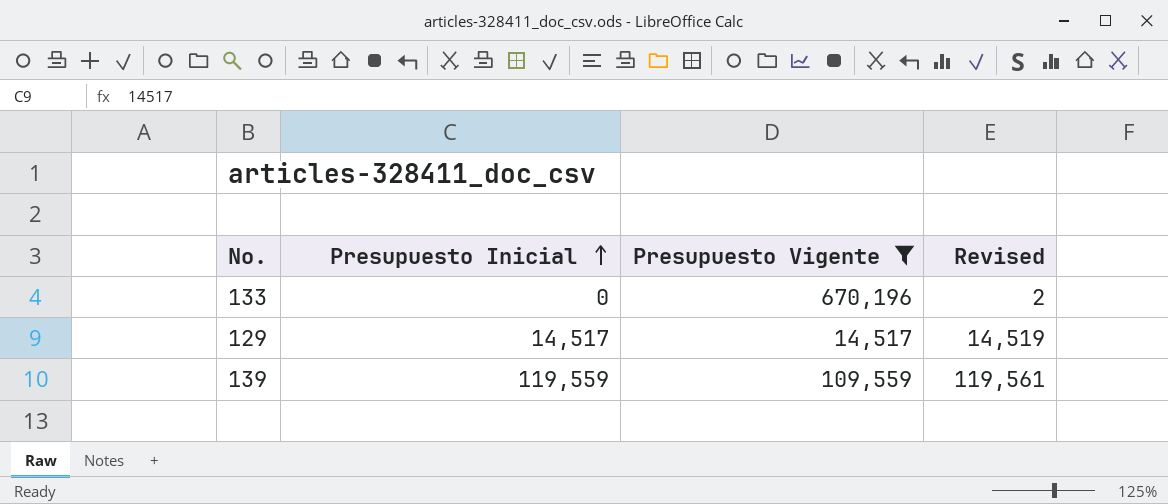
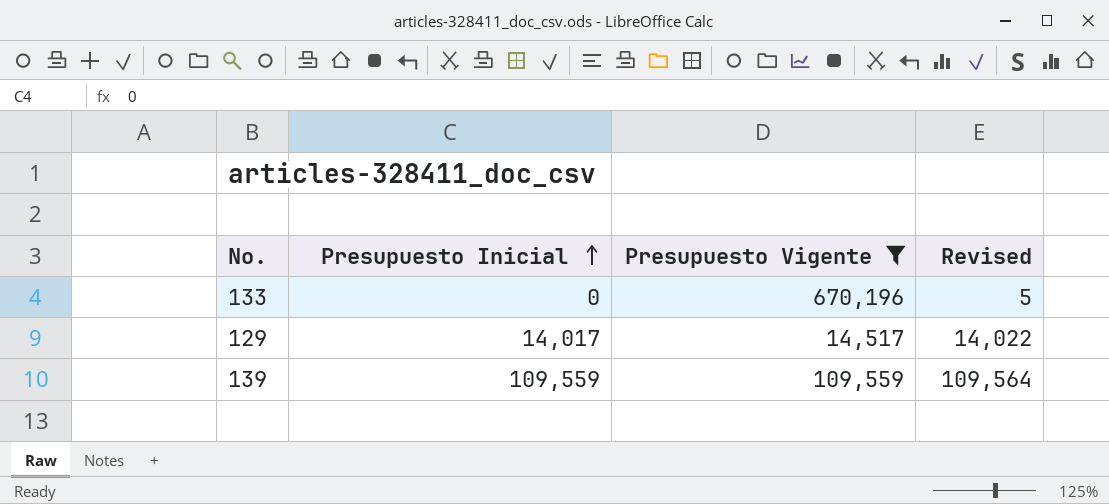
column Revised | formula: [Presupuesto Inicial] + 2 -> [Presupuesto Inicial] + 5
129 | Presupuesto Inicial: 14,517 -> 14,017
139 | Presupuesto Inicial: 119,559 -> 109,559

